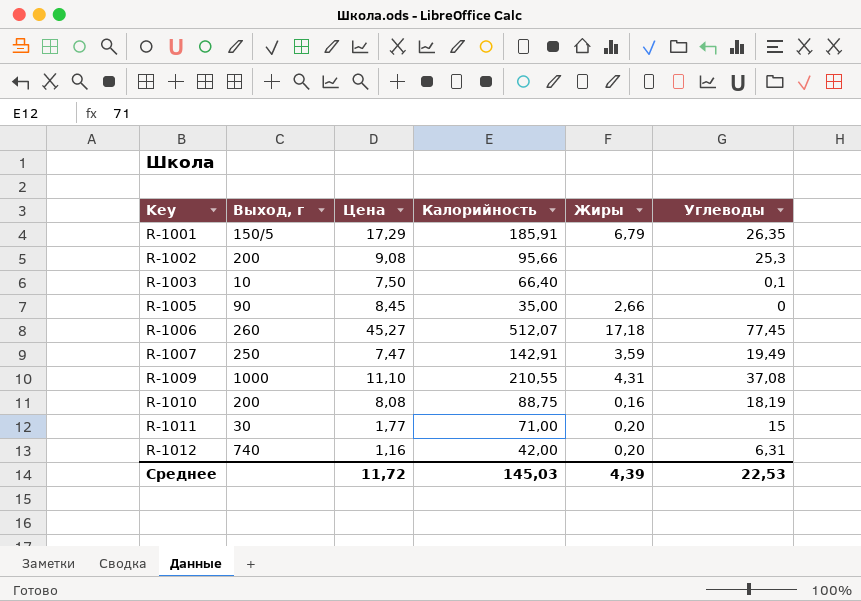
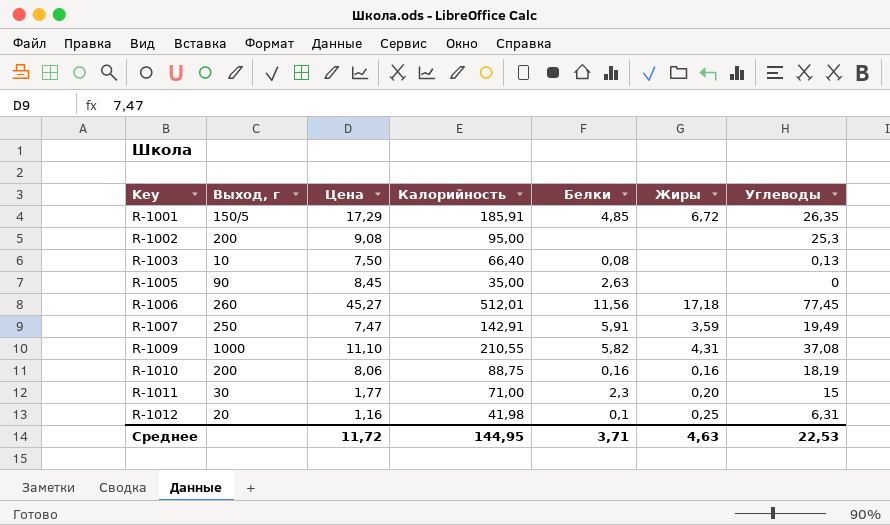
column Белки | position: none -> 5
R-1001 | Жиры: 6,79 -> 6,72
R-1002 | Калорийность: 95,66 -> 95,00
R-1003 | Углеводы: 0,1 -> 0,13
R-1005 | Жиры: 2,66 -> none
R-1006 | Калорийность: 512,07 -> 512,01
R-1010 | Цена: 8,08 -> 8,06
R-1012 | Выход, г: 740 -> 20
R-1012 | Калорийность: 42,00 -> 41,98
R-1012 | Жиры: 0,20 -> 0,25
Среднее | Калорийность: 145,03 -> 144,95
Среднее | Жиры: 4,39 -> 4,63

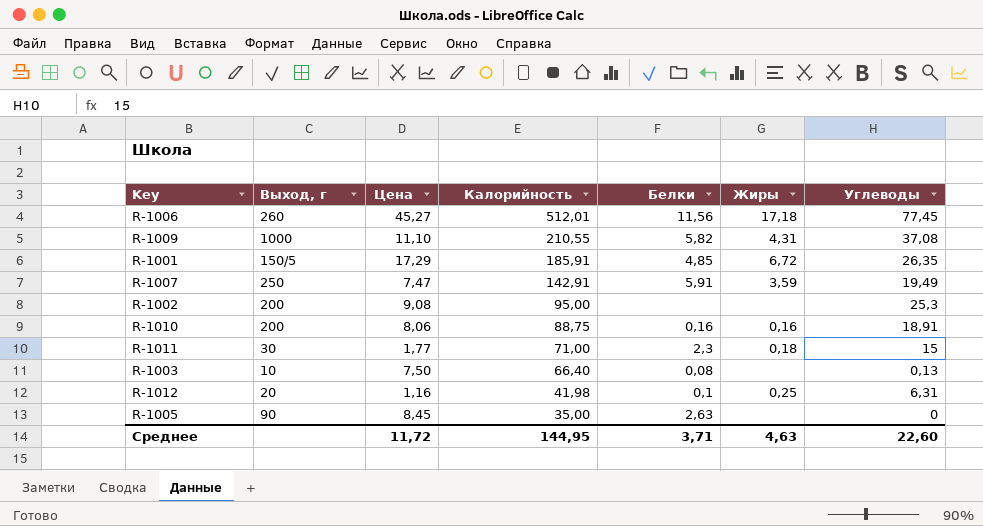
row order: Key ascending -> Калорийность descending
R-1010 | Углеводы: 18,19 -> 18,91
R-1011 | Жиры: 0,20 -> 0,18
Среднее | Углеводы: 22,53 -> 22,60

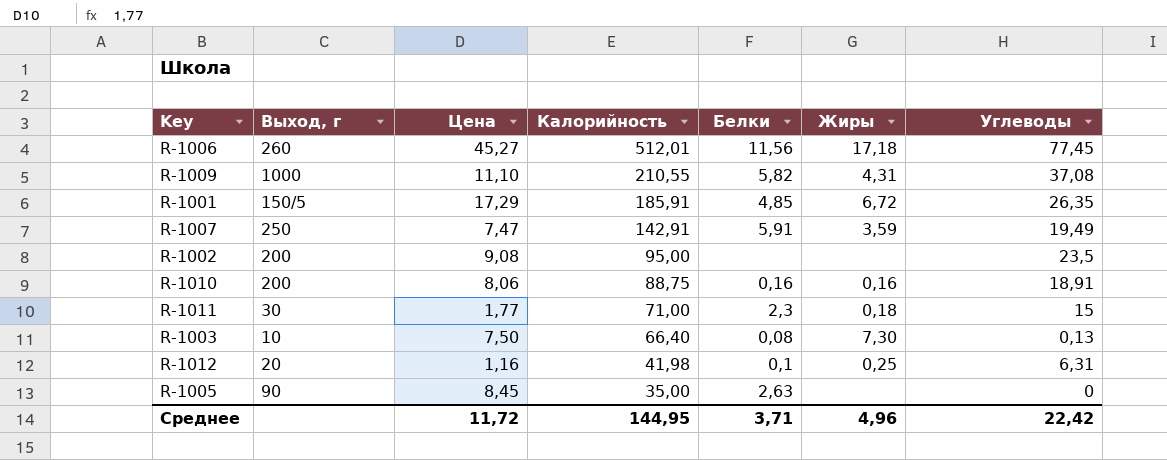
R-1002 | Углеводы: 25,3 -> 23,5
R-1003 | Жиры: none -> 7,30
Среднее | Жиры: 4,63 -> 4,96
Среднее | Углеводы: 22,60 -> 22,42

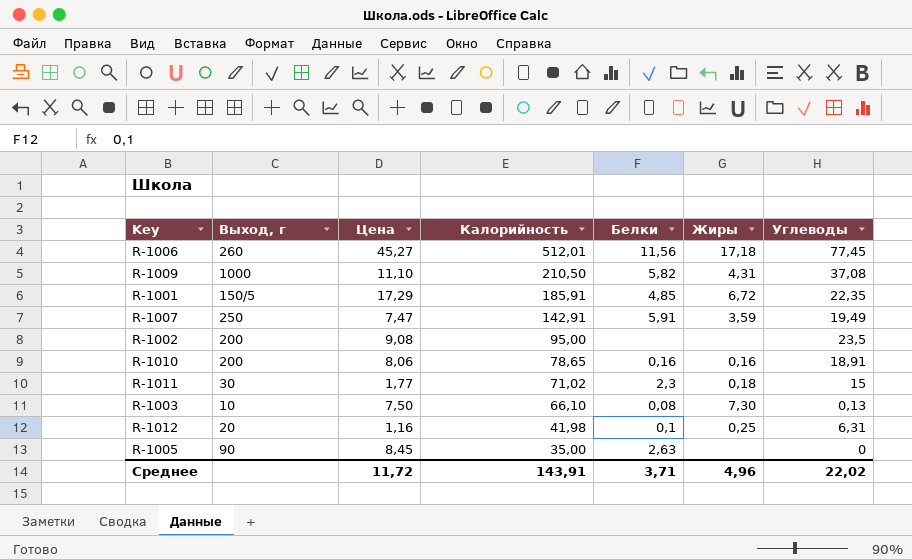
R-1009 | Калорийность: 210,55 -> 210,50
R-1001 | Углеводы: 26,35 -> 22,35
R-1010 | Калорийность: 88,75 -> 78,65
R-1011 | Калорийность: 71,00 -> 71,02
R-1003 | Калорийность: 66,40 -> 66,10
Среднее | Калорийность: 144,95 -> 143,91
Среднее | Углеводы: 22,42 -> 22,02

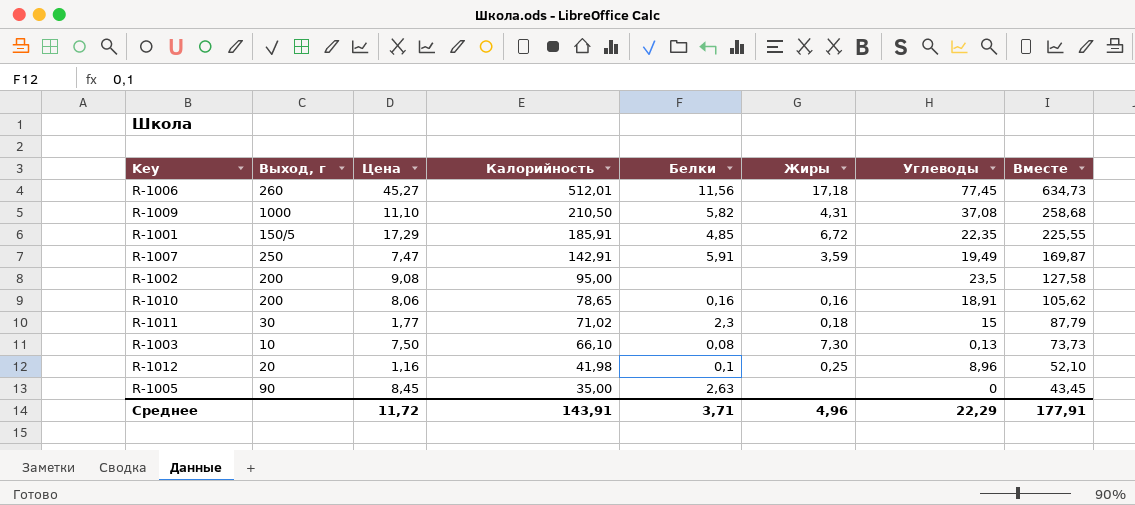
column Вместе | formula: none -> [Цена] + [Калорийность] + [Углеводы]
R-1012 | Углеводы: 6,31 -> 8,96
Среднее | Углеводы: 22,02 -> 22,29

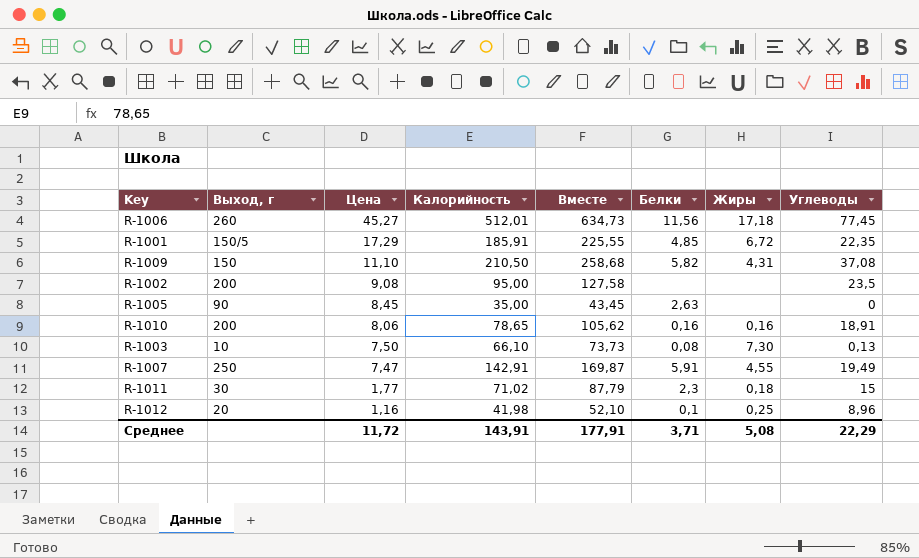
row order: Калорийность descending -> Цена descending
column Вместе | position: 8 -> 5
R-1009 | Выход, г: 1000 -> 150
R-1007 | Жиры: 3,59 -> 4,55
Среднее | Жиры: 4,96 -> 5,08

